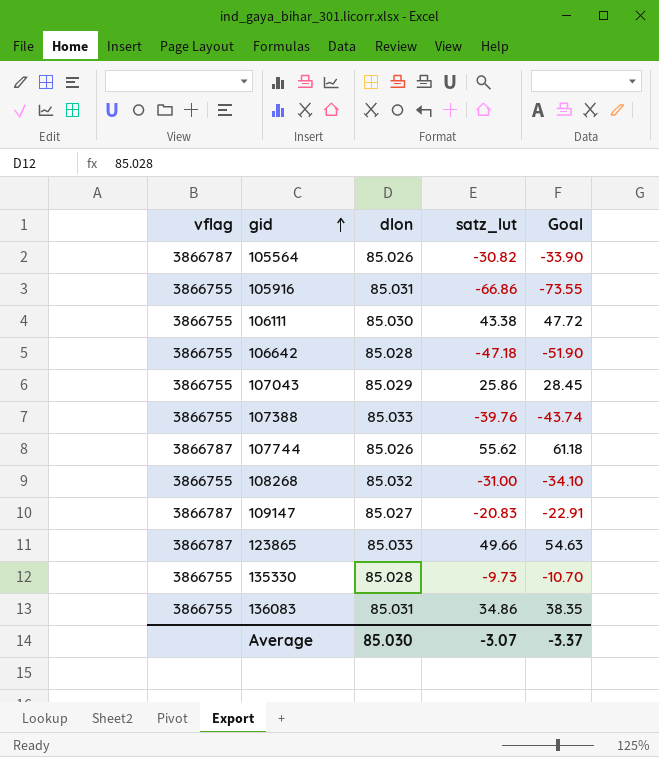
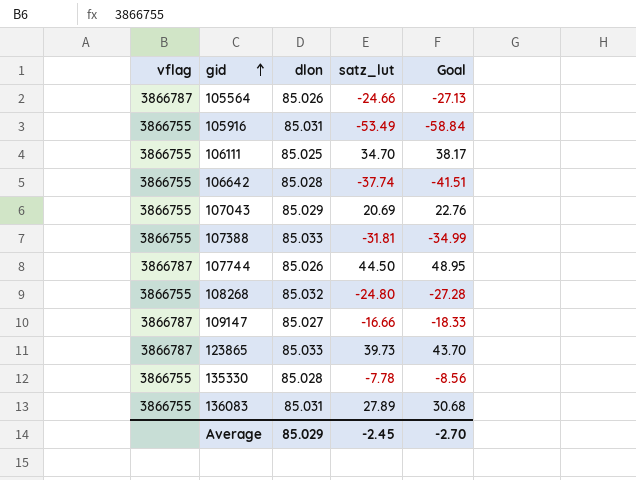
105564 | satz_lut: -30.82 -> -24.66
105564 | Goal: -33.90 -> -27.13
105916 | satz_lut: -66.86 -> -53.49
105916 | Goal: -73.55 -> -58.84
106111 | dlon: 85.030 -> 85.025
106111 | satz_lut: 43.38 -> 34.70
106111 | Goal: 47.72 -> 38.17
106642 | satz_lut: -47.18 -> -37.74
106642 | Goal: -51.90 -> -41.51
107043 | satz_lut: 25.86 -> 20.69
107043 | Goal: 28.45 -> 22.76
107388 | satz_lut: -39.76 -> -31.81
107388 | Goal: -43.74 -> -34.99
107744 | satz_lut: 55.62 -> 44.50
107744 | Goal: 61.18 -> 48.95
108268 | satz_lut: -31.00 -> -24.80
108268 | Goal: -34.10 -> -27.28
109147 | satz_lut: -20.83 -> -16.66
109147 | Goal: -22.91 -> -18.33
123865 | satz_lut: 49.66 -> 39.73
123865 | Goal: 54.63 -> 43.70
135330 | satz_lut: -9.73 -> -7.78
135330 | Goal: -10.70 -> -8.56
136083 | satz_lut: 34.86 -> 27.89
136083 | Goal: 38.35 -> 30.68
Average | dlon: 85.030 -> 85.029
Average | satz_lut: -3.07 -> -2.45
Average | Goal: -3.37 -> -2.70

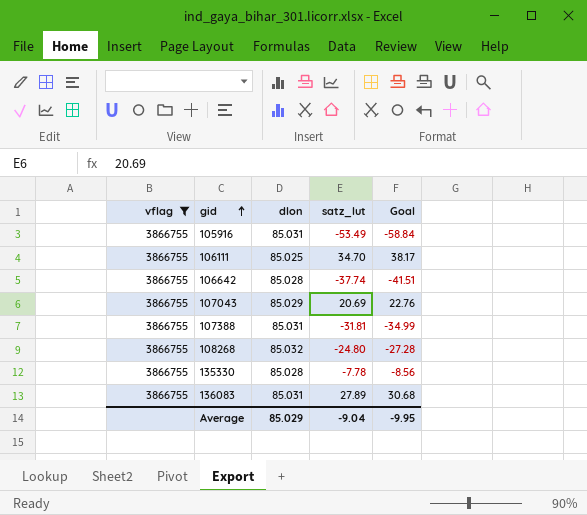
filter: none -> vflag = 3866755
107388 | dlon: 85.033 -> 85.031
Average | satz_lut: -2.45 -> -9.04
Average | Goal: -2.70 -> -9.95

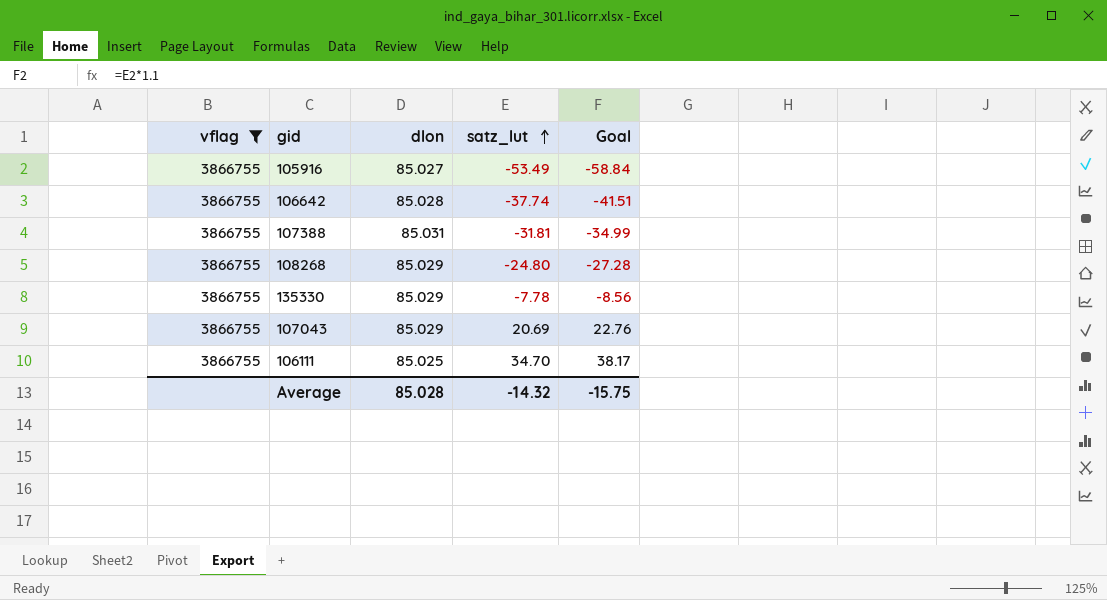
row order: gid ascending -> satz_lut ascending
row 136083: 3866755 | 85.031 | 27.89 | 30.68 -> none
105916 | dlon: 85.031 -> 85.027
108268 | dlon: 85.032 -> 85.029
135330 | dlon: 85.028 -> 85.029
Average | dlon: 85.029 -> 85.028
Average | satz_lut: -9.04 -> -14.32
Average | Goal: -9.95 -> -15.75

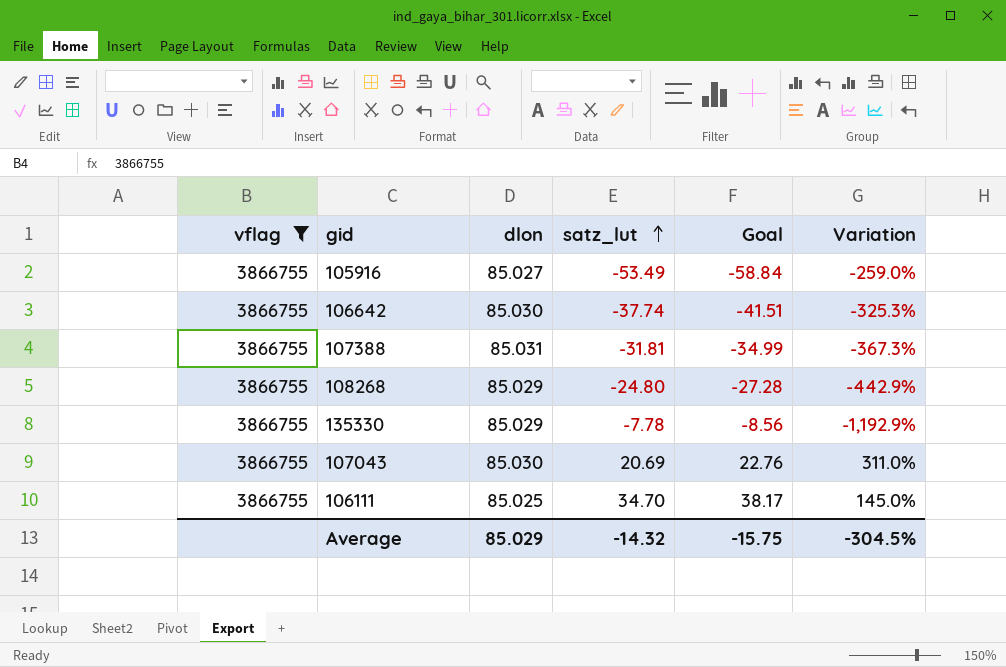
column Variation | formula: none -> ([dlon] - [satz_lut]) / [satz_lut]
106642 | dlon: 85.028 -> 85.030
107043 | dlon: 85.029 -> 85.030
Average | dlon: 85.028 -> 85.029

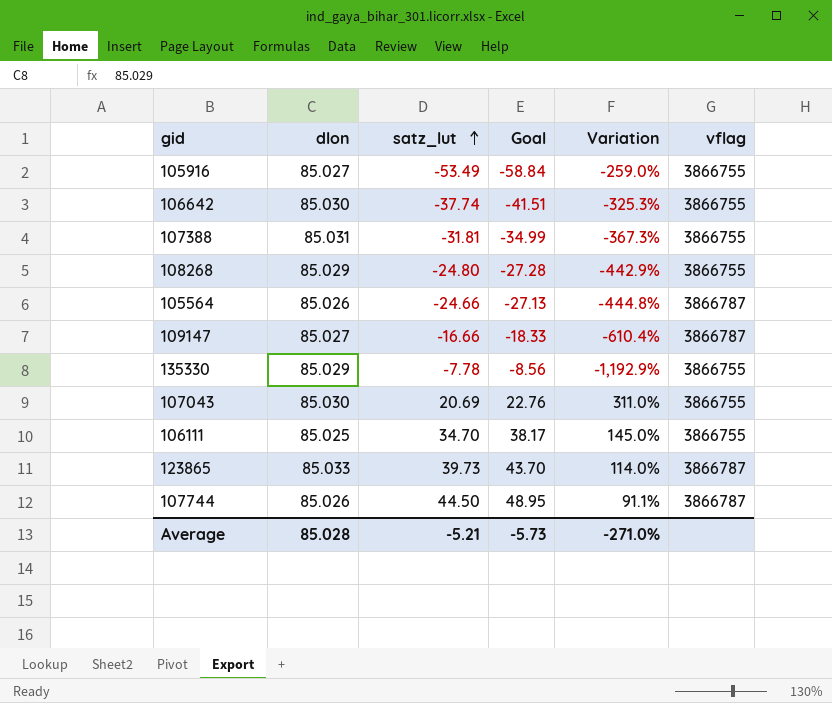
filter: vflag = 3866755 -> none
column vflag | position: 1 -> 6
Average | dlon: 85.029 -> 85.028
Average | satz_lut: -14.32 -> -5.21
Average | Goal: -15.75 -> -5.73
Average | Variation: -304.5% -> -271.0%

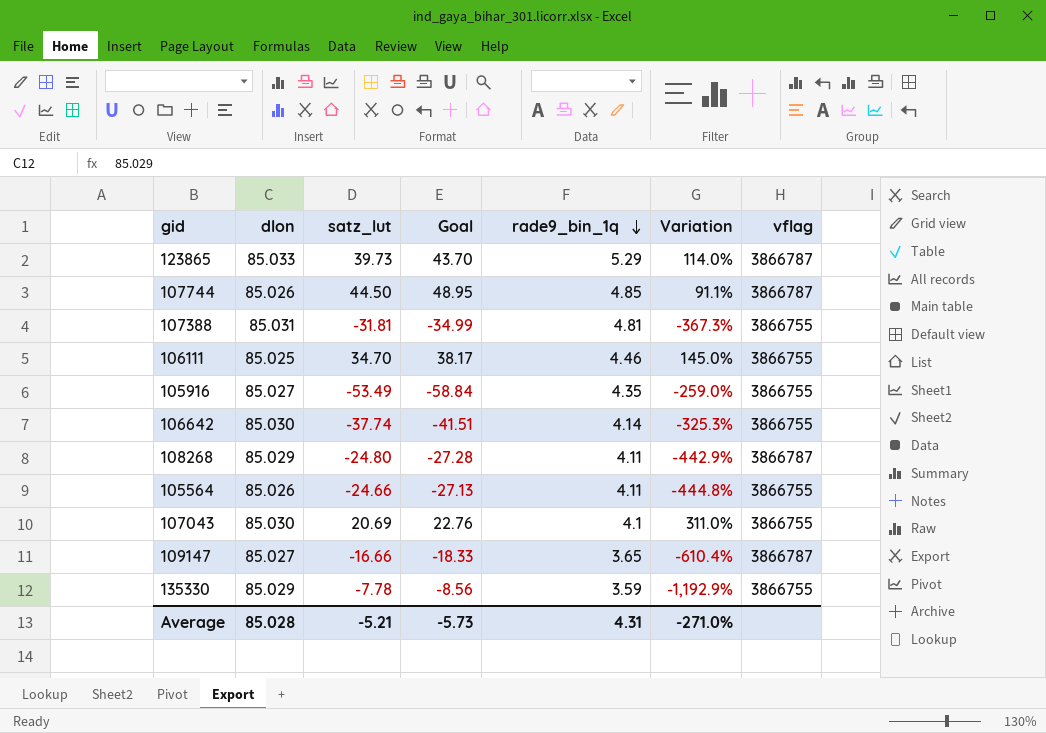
row order: satz_lut ascending -> rade9_bin_1q descending
column rade9_bin_1q | position: none -> 5
108268 | vflag: 3866755 -> 3866787
105564 | vflag: 3866787 -> 3866755

